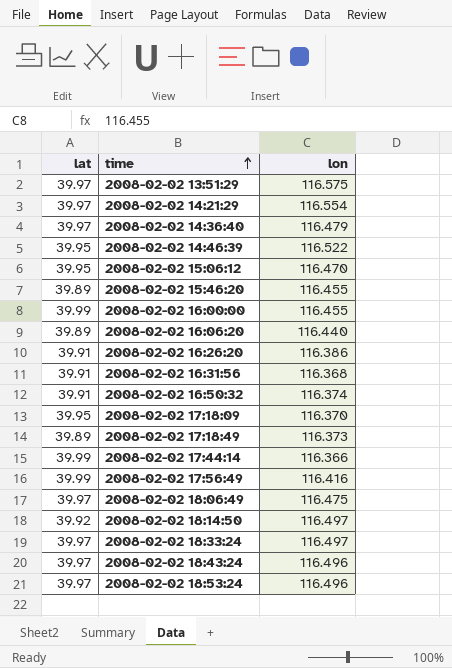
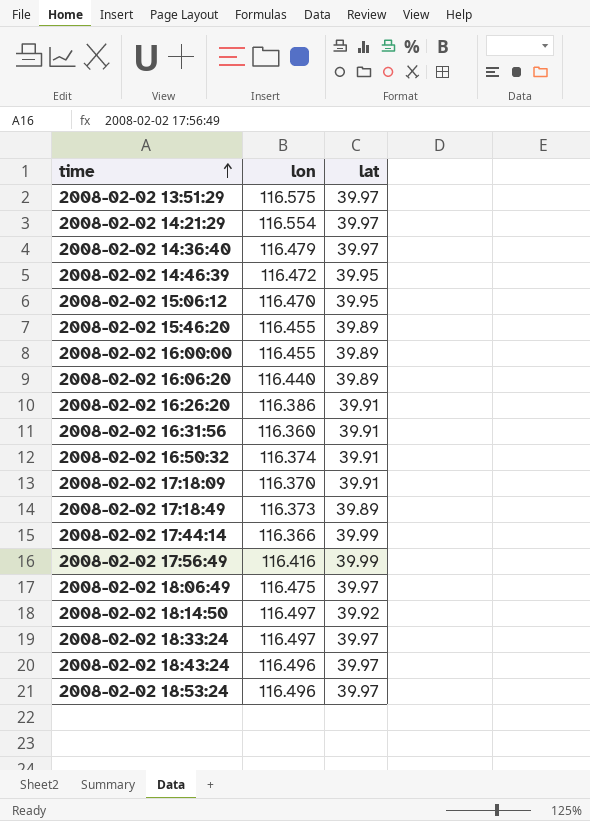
column lat | position: 1 -> 3
2008-02-02 14:46:39 | lon: 116.522 -> 116.472
2008-02-02 16:00:00 | lat: 39.99 -> 39.89
2008-02-02 16:31:56 | lon: 116.368 -> 116.360
2008-02-02 17:18:09 | lat: 39.95 -> 39.91

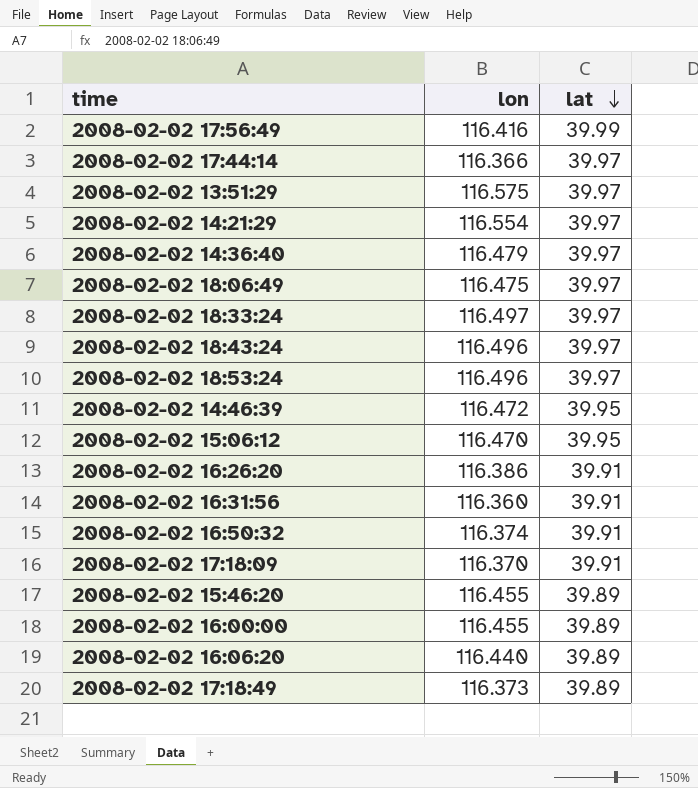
row order: time ascending -> lat descending
row 2008-02-02 18:14:50: 116.497 | 39.92 -> none
2008-02-02 17:44:14 | lat: 39.99 -> 39.97

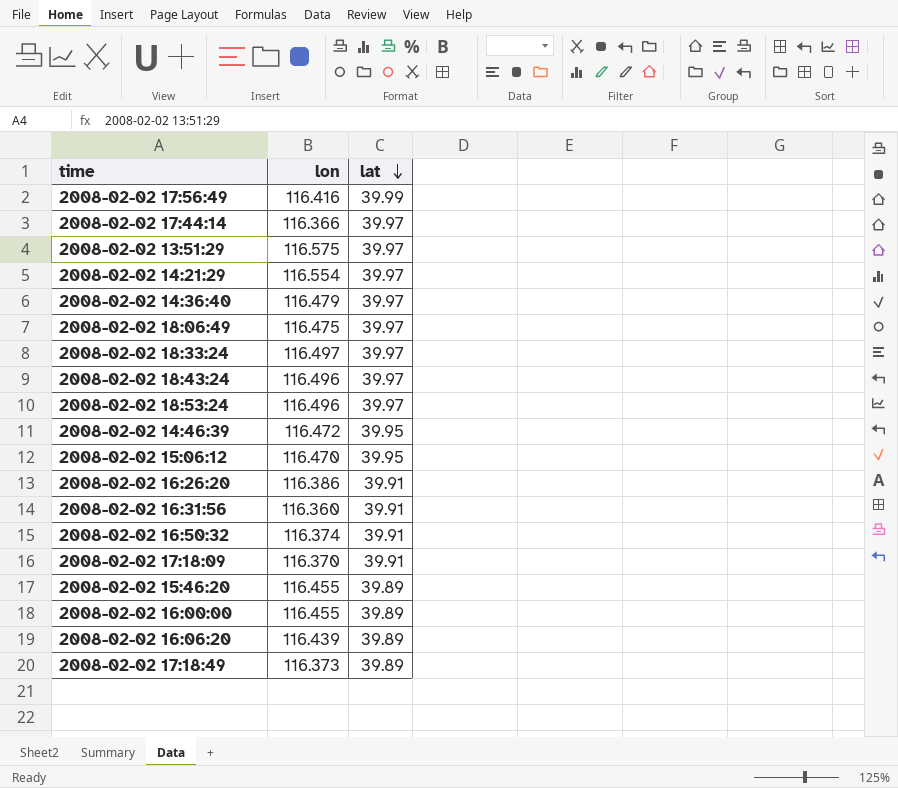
2008-02-02 16:06:20 | lon: 116.440 -> 116.439

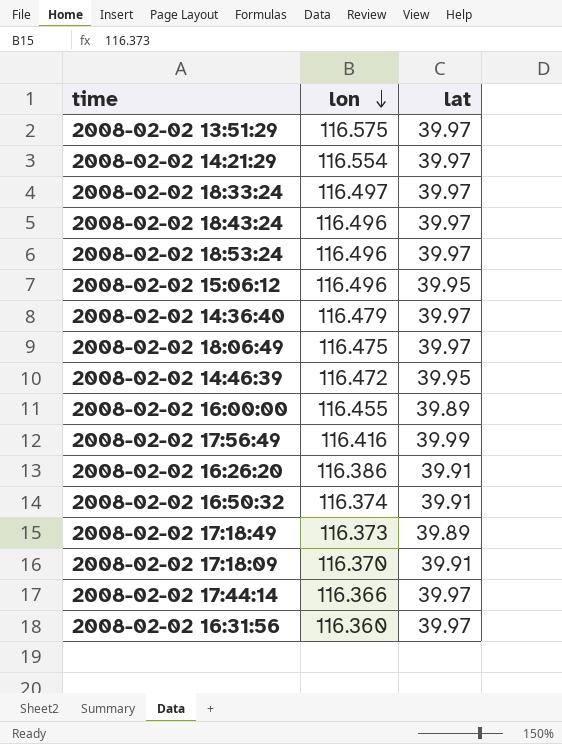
row order: lat descending -> lon descending
row 2008-02-02 15:46:20: 116.455 | 39.89 -> none
row 2008-02-02 16:06:20: 116.439 | 39.89 -> none
2008-02-02 15:06:12 | lon: 116.470 -> 116.496
2008-02-02 16:31:56 | lat: 39.91 -> 39.97

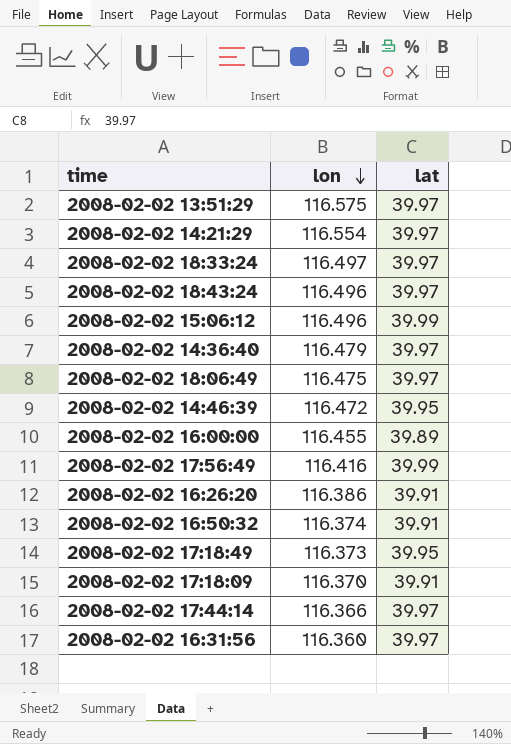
row 2008-02-02 18:53:24: 116.496 | 39.97 -> none
2008-02-02 15:06:12 | lat: 39.95 -> 39.99
2008-02-02 17:18:49 | lat: 39.89 -> 39.95

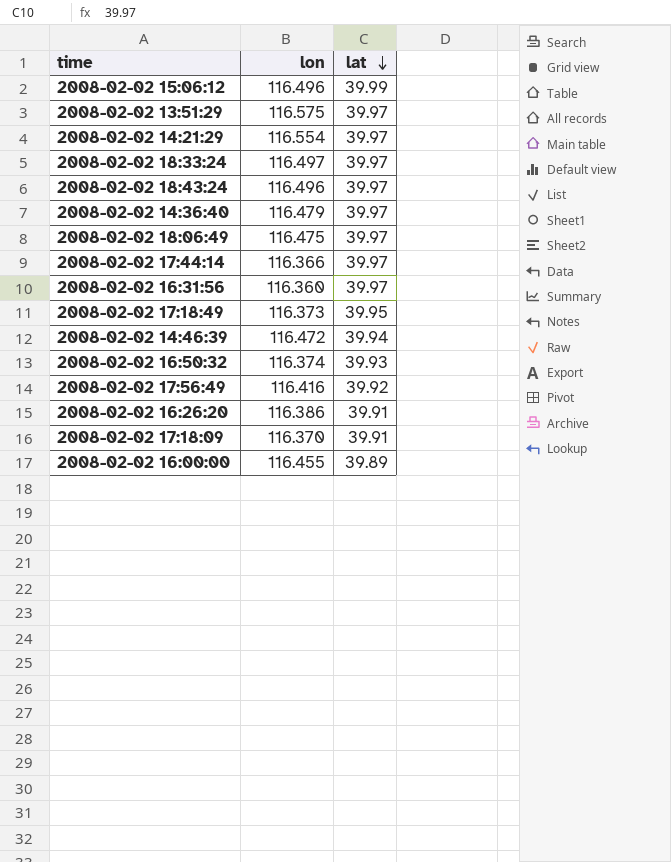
row order: lon descending -> lat descending
2008-02-02 14:46:39 | lat: 39.95 -> 39.94
2008-02-02 16:50:32 | lat: 39.91 -> 39.93
2008-02-02 17:56:49 | lat: 39.99 -> 39.92

